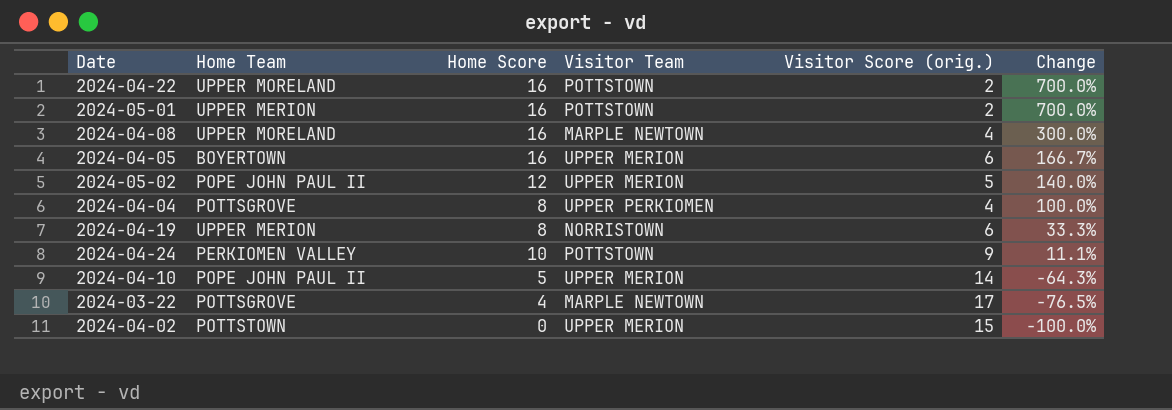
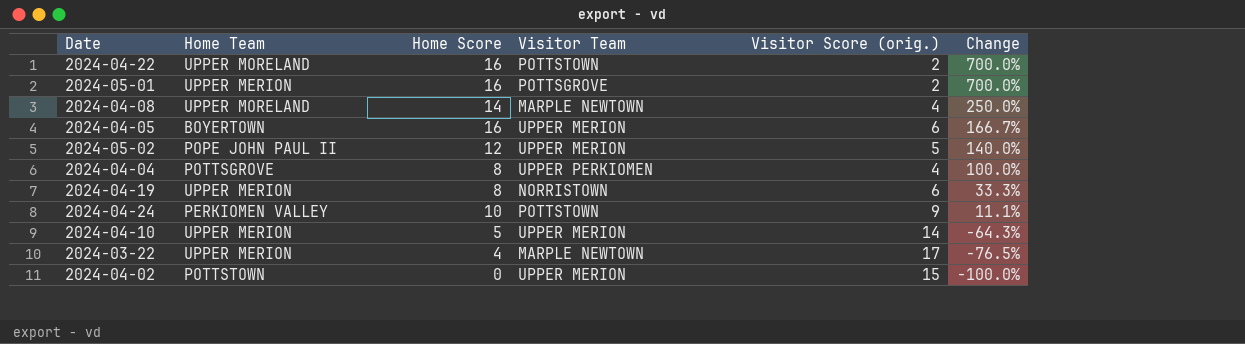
2024-05-01 | Visitor Team: POTTSTOWN -> POTTSGROVE
2024-04-08 | Home Score: 16 -> 14
2024-04-08 | Change: 300.0% -> 250.0%
2024-04-10 | Home Team: POPE JOHN PAUL II -> UPPER MERION
2024-03-22 | Home Team: POTTSGROVE -> UPPER MERION

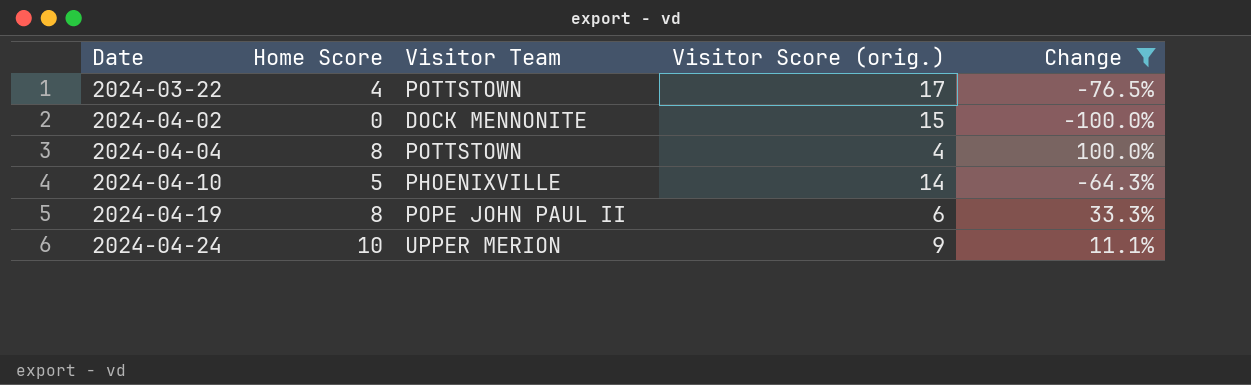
filter: none -> Change <= 100.0%
row order: Change descending -> Date ascending
column Home Team | position: 2 -> none
2024-03-22 | Visitor Team: MARPLE NEWTOWN -> POTTSTOWN
2024-04-02 | Visitor Team: UPPER MERION -> DOCK MENNONITE
2024-04-04 | Visitor Team: UPPER PERKIOMEN -> POTTSTOWN
2024-04-10 | Visitor Team: UPPER MERION -> PHOENIXVILLE
2024-04-19 | Visitor Team: NORRISTOWN -> POPE JOHN PAUL II
2024-04-24 | Visitor Team: POTTSTOWN -> UPPER MERION

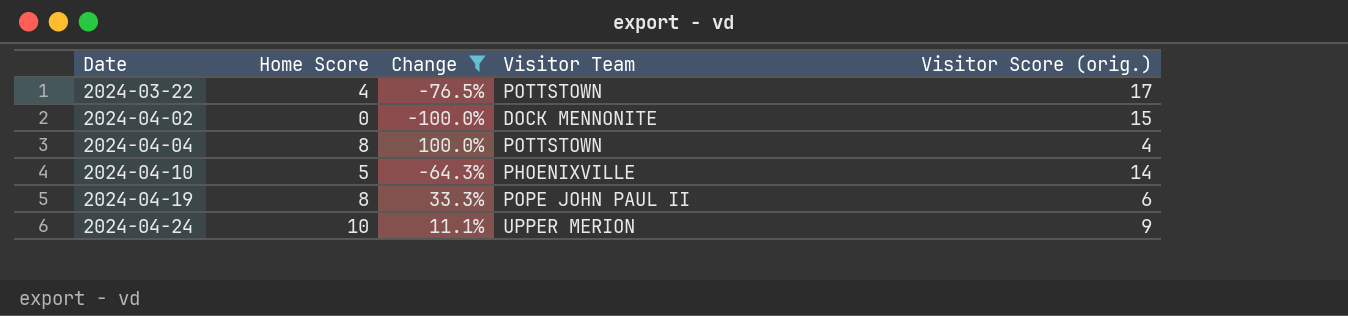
column Change | position: 5 -> 3

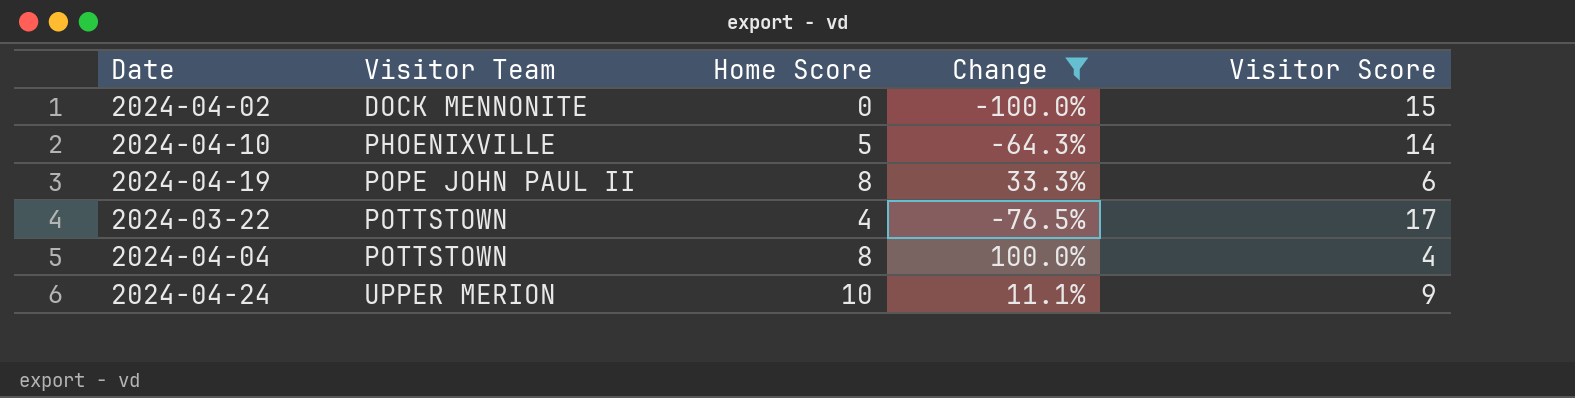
row order: Date ascending -> Visitor Team ascending
column Visitor Team | position: 4 -> 2
column name: Visitor Score (orig.) -> Visitor Score

